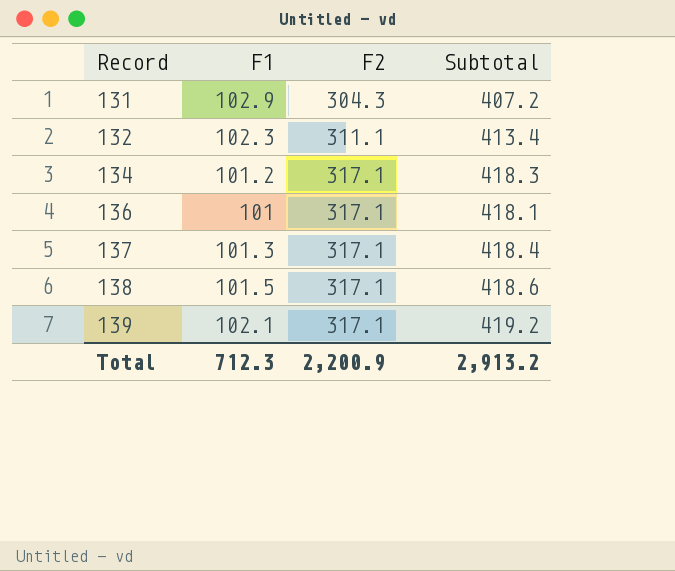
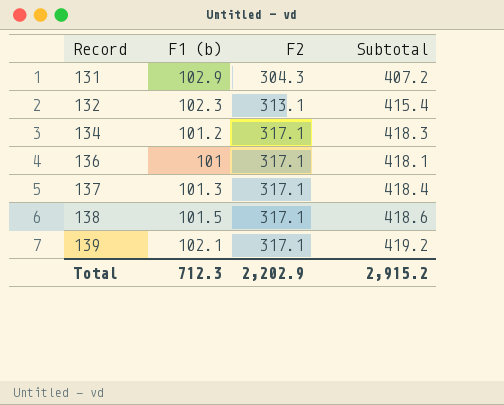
column name: F1 -> F1 (b)
132 | F2: 311.1 -> 313.1
132 | Subtotal: 413.4 -> 415.4
Total | F2: 2,200.9 -> 2,202.9
Total | Subtotal: 2,913.2 -> 2,915.2

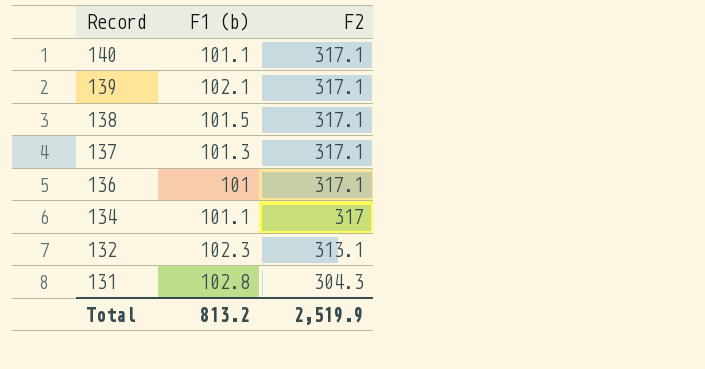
row order: Record ascending -> Record descending
column Subtotal | formula: [F1 (b)] + [F2] -> none
row 140: none -> 101.1 | 317.1
134 | F1 (b): 101.2 -> 101.1
134 | F2: 317.1 -> 317
131 | F1 (b): 102.9 -> 102.8
Total | F1 (b): 712.3 -> 813.2
Total | F2: 2,202.9 -> 2,519.9

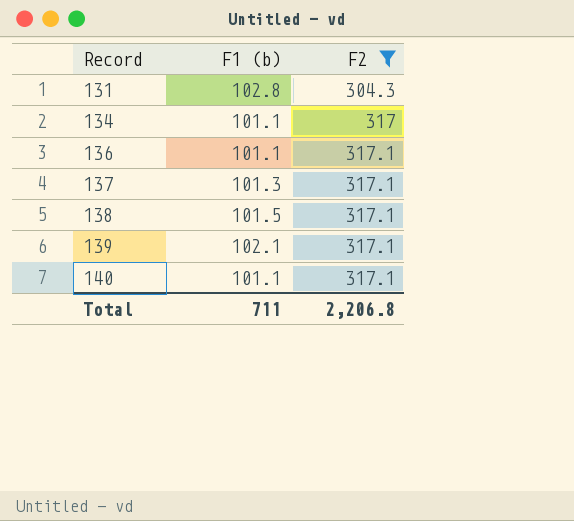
filter: none -> F2 != 313.1
row order: Record descending -> Record ascending
136 | F1 (b): 101 -> 101.1
Total | F1 (b): 813.2 -> 711
Total | F2: 2,519.9 -> 2,206.8

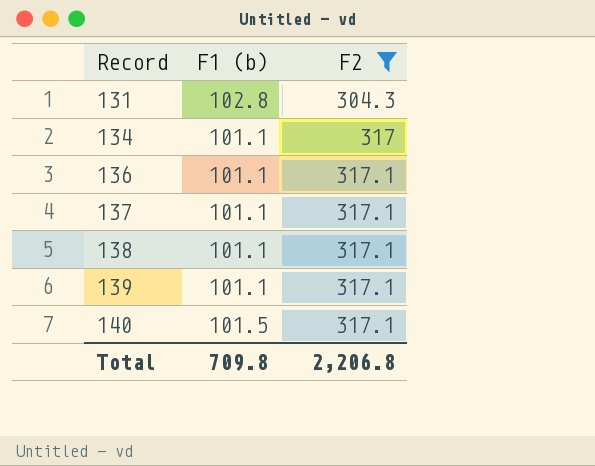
137 | F1 (b): 101.3 -> 101.1
138 | F1 (b): 101.5 -> 101.1
139 | F1 (b): 102.1 -> 101.1
140 | F1 (b): 101.1 -> 101.5
Total | F1 (b): 711 -> 709.8

